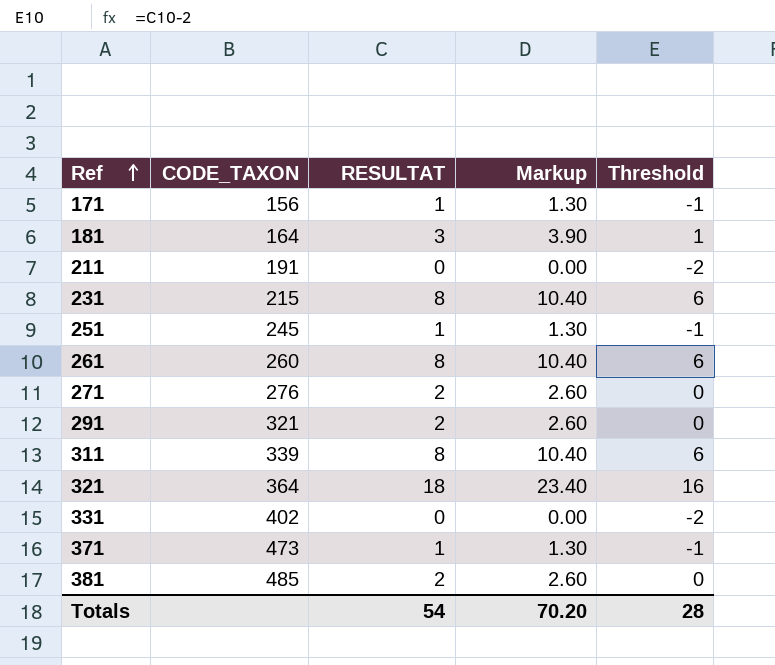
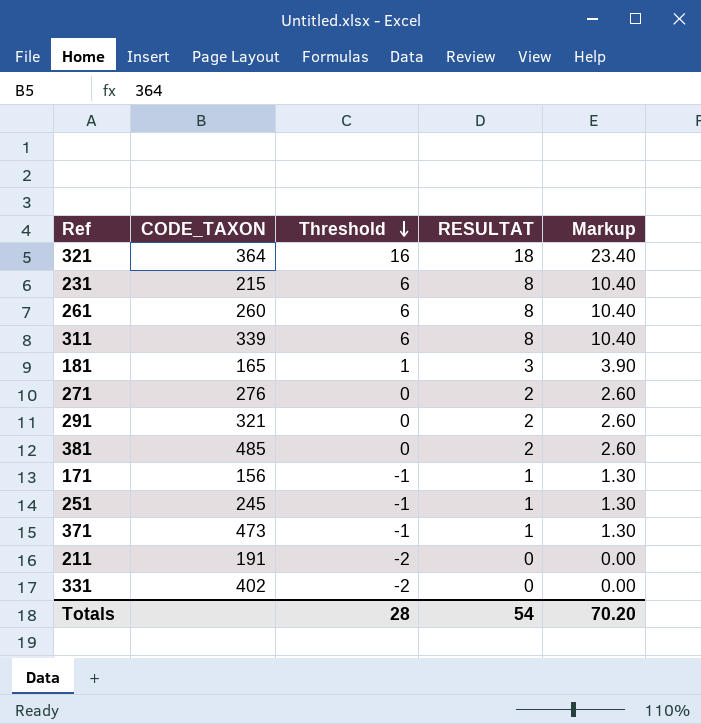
row order: Ref ascending -> Threshold descending
column Threshold | position: 5 -> 3
181 | CODE_TAXON: 164 -> 165

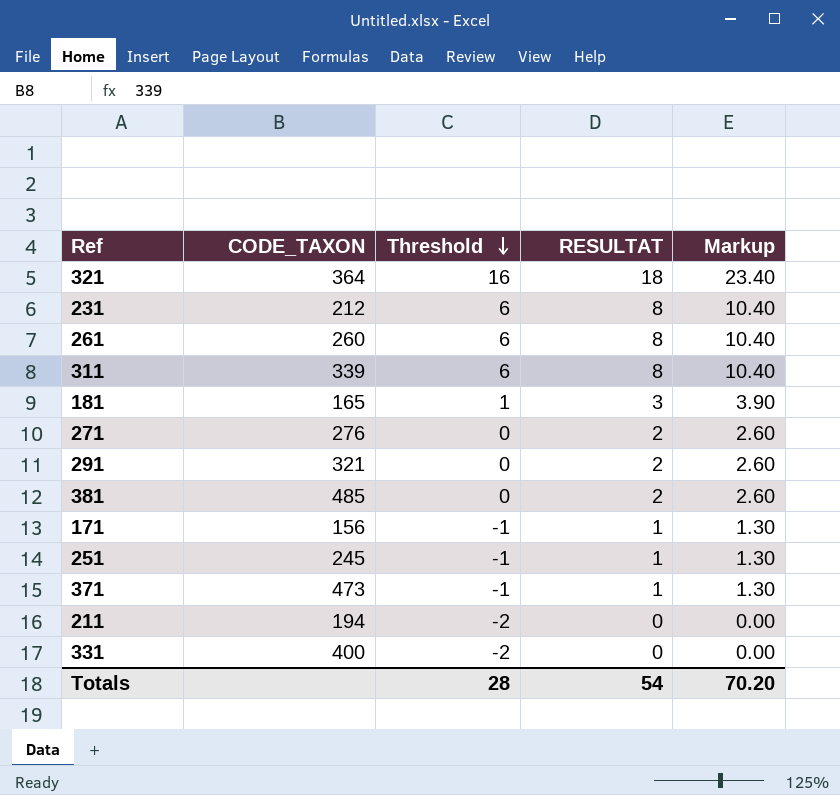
231 | CODE_TAXON: 215 -> 212
211 | CODE_TAXON: 191 -> 194
331 | CODE_TAXON: 402 -> 400

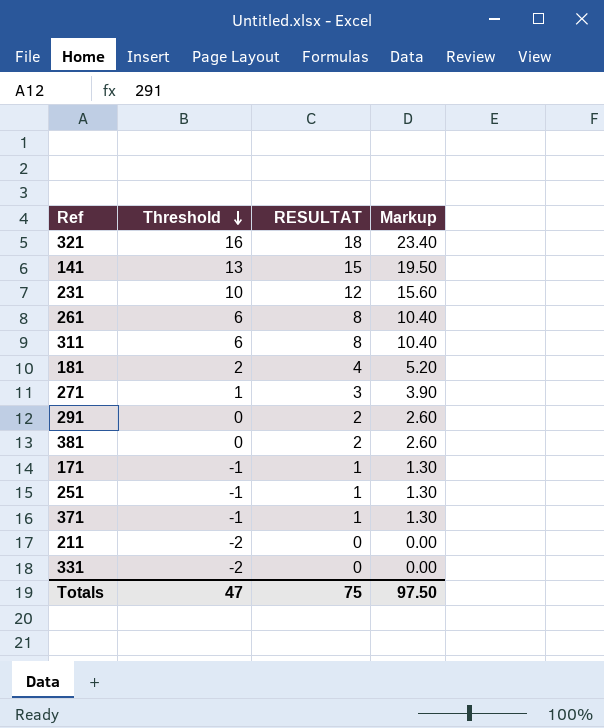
column CODE_TAXON | position: 2 -> none
row 141: none -> 13 | 15 | 19.50
231 | Threshold: 6 -> 10
231 | RESULTAT: 8 -> 12
231 | Markup: 10.40 -> 15.60
181 | Threshold: 1 -> 2
181 | RESULTAT: 3 -> 4
181 | Markup: 3.90 -> 5.20
271 | Threshold: 0 -> 1
271 | RESULTAT: 2 -> 3
271 | Markup: 2.60 -> 3.90
Totals | Threshold: 28 -> 47
Totals | RESULTAT: 54 -> 75
Totals | Markup: 70.20 -> 97.50

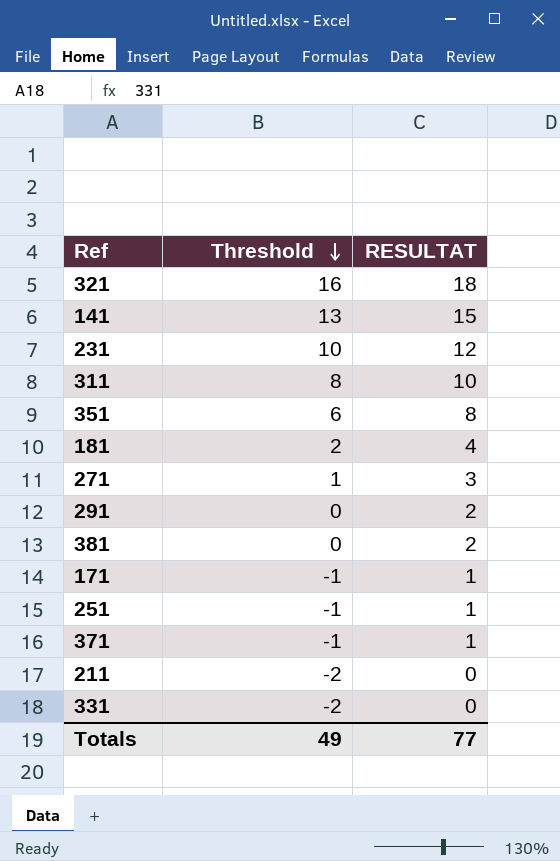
column Markup | formula: [RESULTAT] * 1.3 -> none
row 261: 6 | 8 | 10.40 -> none
311 | Threshold: 6 -> 8
311 | RESULTAT: 8 -> 10
row 351: none -> 6 | 8
Totals | Threshold: 47 -> 49
Totals | RESULTAT: 75 -> 77

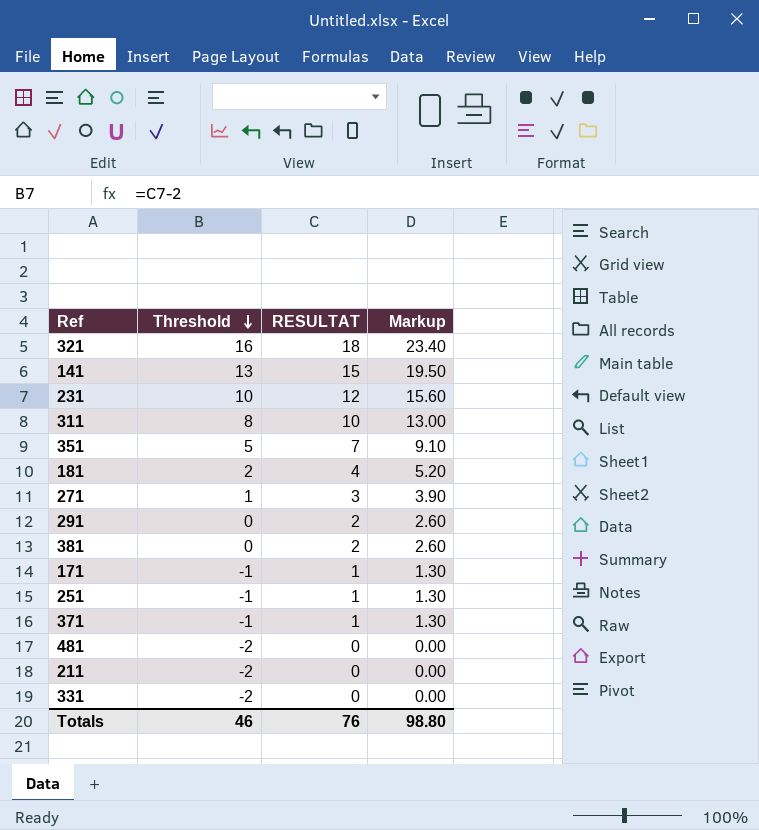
column Markup | formula: none -> [RESULTAT] * 1.3
351 | Threshold: 6 -> 5
351 | RESULTAT: 8 -> 7
row 481: none -> -2 | 0 | 0.00
Totals | Threshold: 49 -> 46
Totals | RESULTAT: 77 -> 76

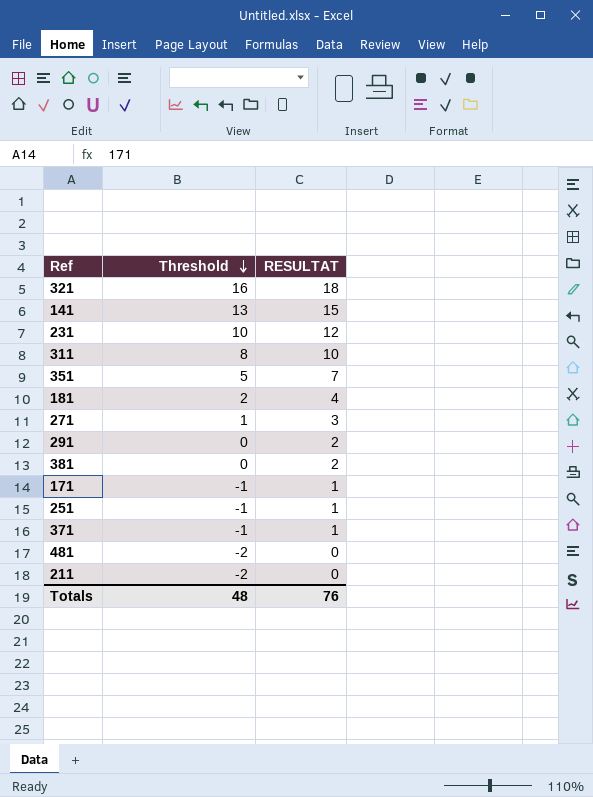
column Markup | formula: [RESULTAT] * 1.3 -> none
row 331: -2 | 0 | 0.00 -> none
Totals | Threshold: 46 -> 48

